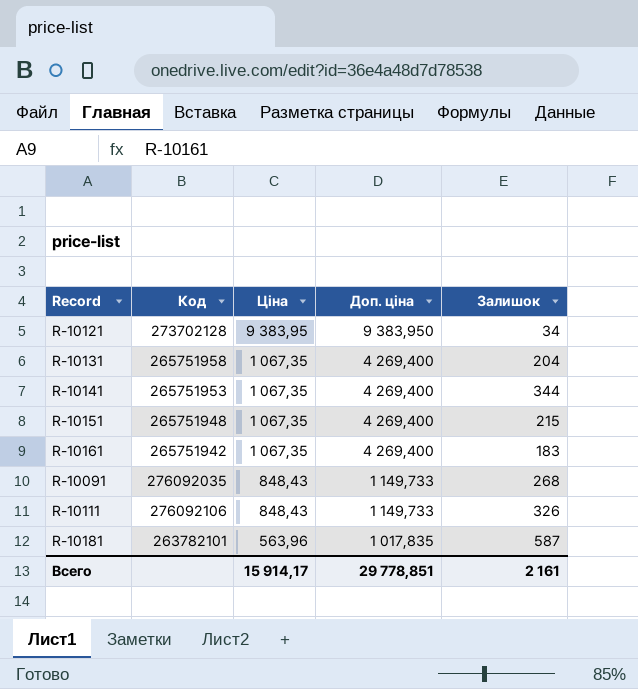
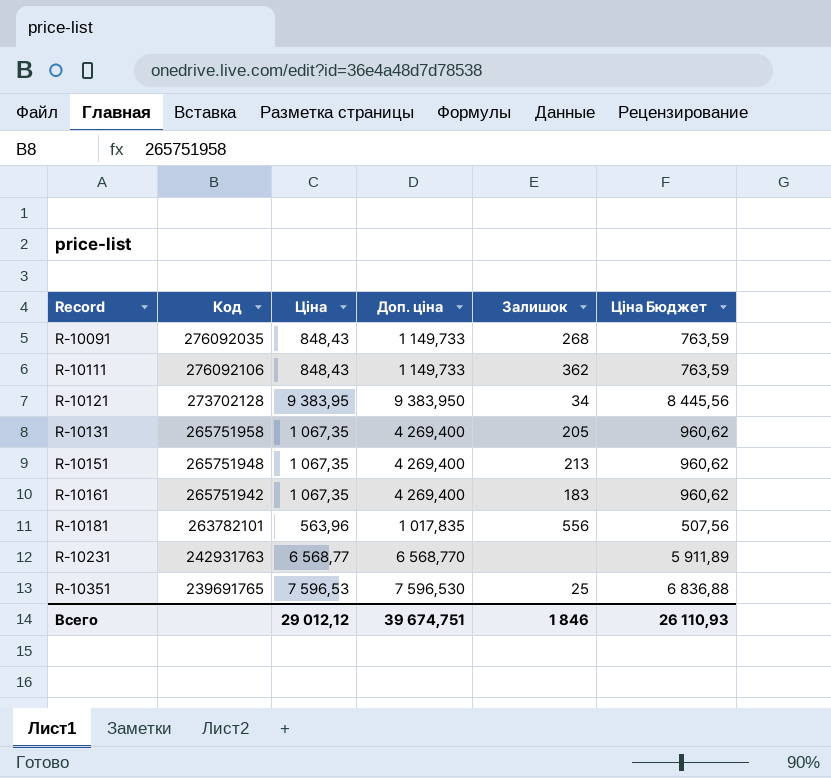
row order: Ціна descending -> Record ascending
column Ціна Бюджет | formula: none -> [Ціна] * 0,9
row R-10141: 265751953 | 1 067,35 | 4 269,400 | 344 -> none
R-10111 | Залишок: 326 -> 362
R-10131 | Залишок: 204 -> 205
R-10151 | Залишок: 215 -> 213
R-10181 | Залишок: 587 -> 556
row R-10231: none -> 242931763 | 6 568,77 | 6 568,770 | none | 5 911,89
row R-10351: none -> 239691765 | 7 596,53 | 7 596,530 | 25 | 6 836,88
Всего | Ціна: 15 914,17 -> 29 012,12
Всего | Доп. ціна: 29 778,851 -> 39 674,751
Всего | Залишок: 2 161 -> 1 846

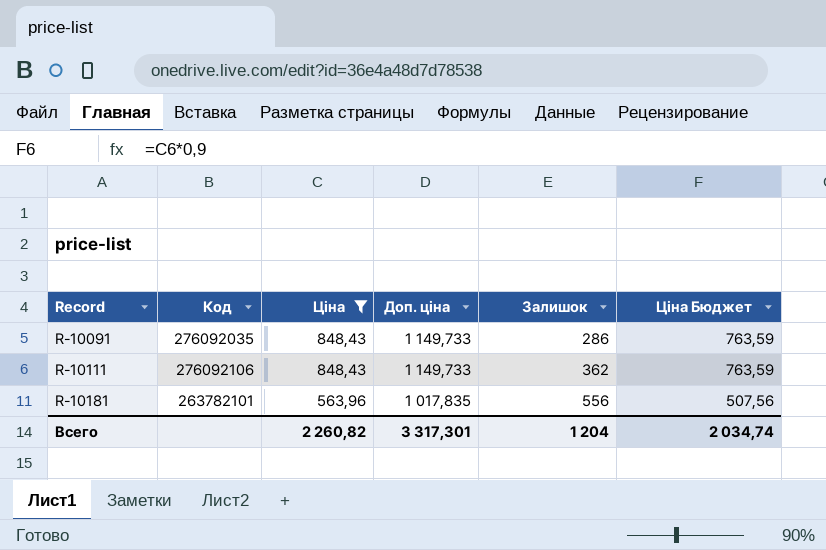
filter: none -> Ціна <= 848,43
R-10091 | Залишок: 268 -> 286
Всего | Ціна: 29 012,12 -> 2 260,82
Всего | Доп. ціна: 39 674,751 -> 3 317,301
Всего | Залишок: 1 846 -> 1 204
Всего | Ціна Бюджет: 26 110,93 -> 2 034,74

